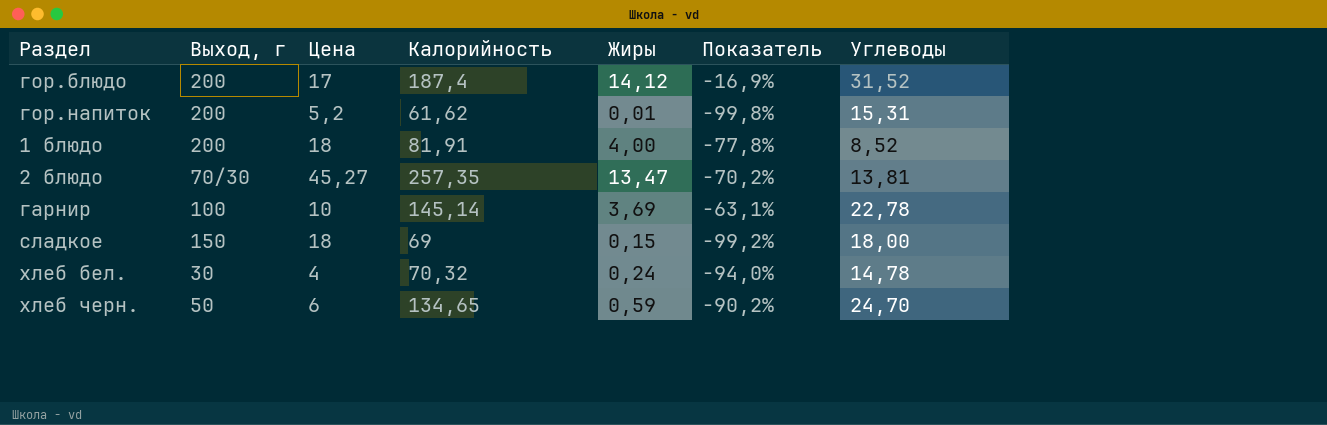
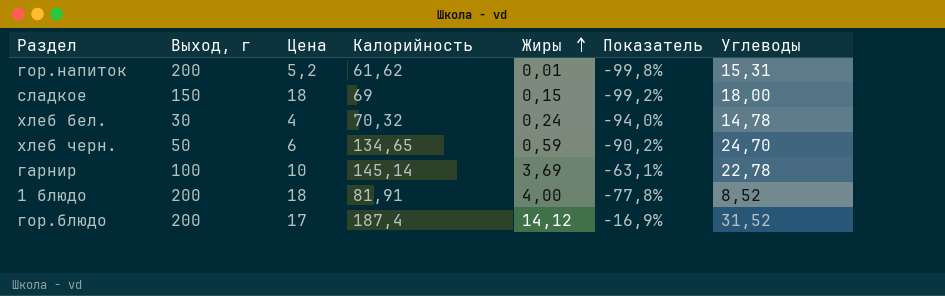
row order: none -> Жиры ascending
row 2 блюдо: 70/30 | 45,27 | 257,35 | 13,47 | -70,2% | 13,81 -> none

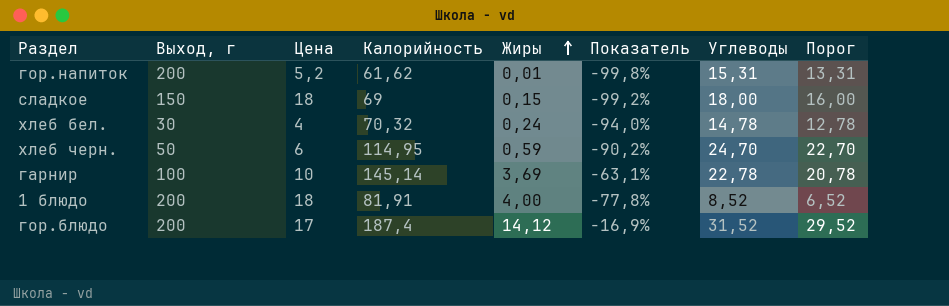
column Порог | formula: none -> [Углеводы] - 2
хлеб черн. | Калорийность: 134,65 -> 114,95

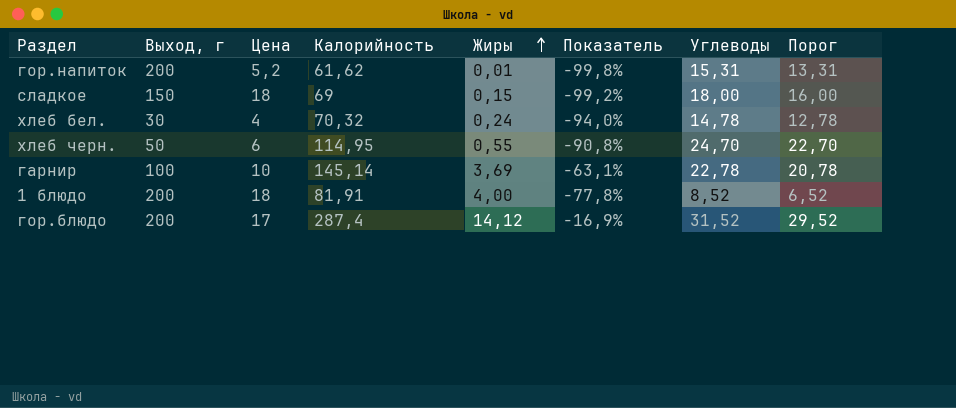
хлеб черн. | Жиры: 0,59 -> 0,55
хлеб черн. | Показатель: -90,2% -> -90,8%
гор.блюдо | Калорийность: 187,4 -> 287,4

